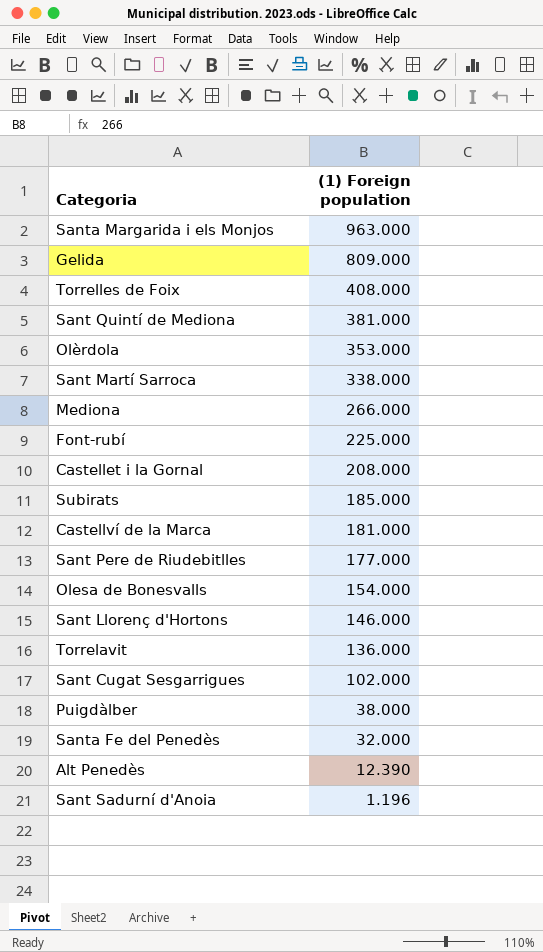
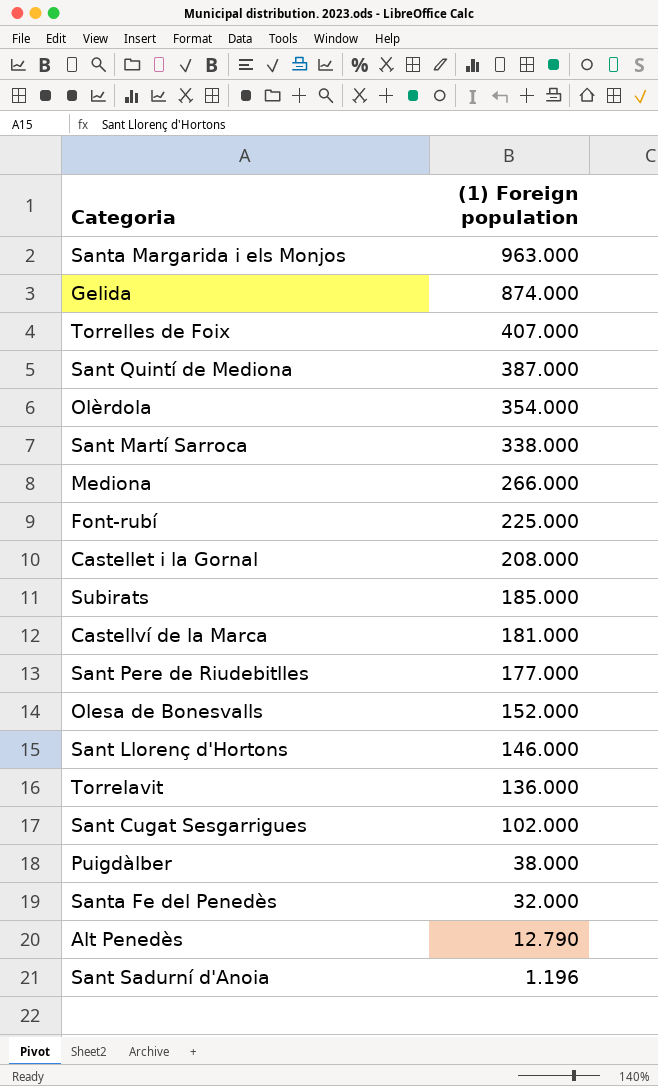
Gelida | (1) Foreign population: 809.000 -> 874.000
Torrelles de Foix | (1) Foreign population: 408.000 -> 407.000
Sant Quintí de Mediona | (1) Foreign population: 381.000 -> 387.000
Olèrdola | (1) Foreign population: 353.000 -> 354.000
Olesa de Bonesvalls | (1) Foreign population: 154.000 -> 152.000
Alt Penedès | (1) Foreign population: 12.390 -> 12.790

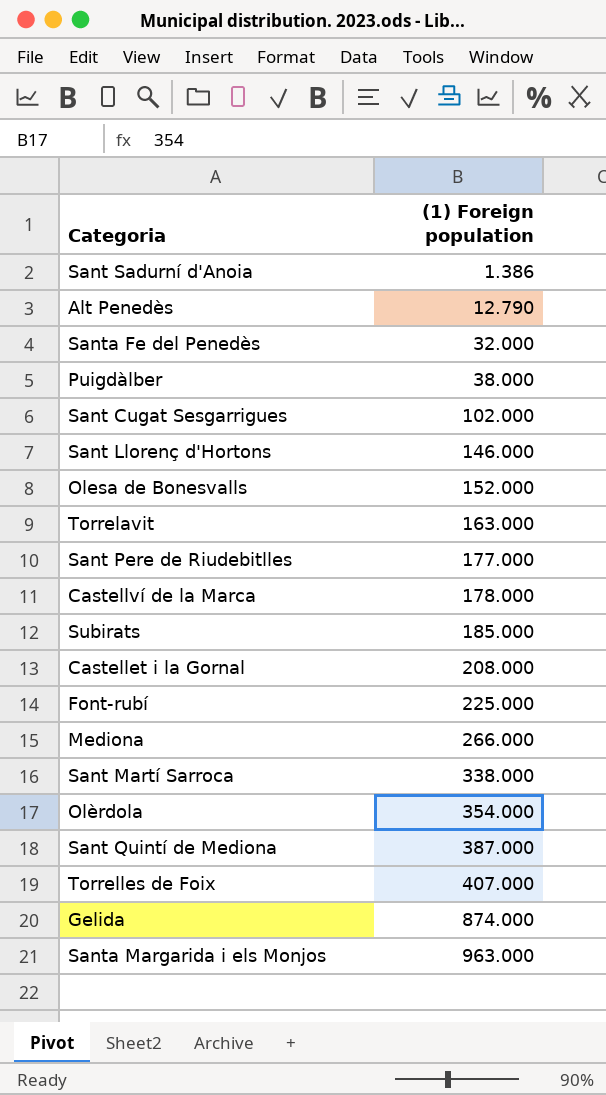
row order: (1) Foreign population descending -> (1) Foreign population ascending
Sant Sadurní d'Anoia | (1) Foreign population: 1.196 -> 1.386
Torrelavit | (1) Foreign population: 136.000 -> 163.000
Castellví de la Marca | (1) Foreign population: 181.000 -> 178.000

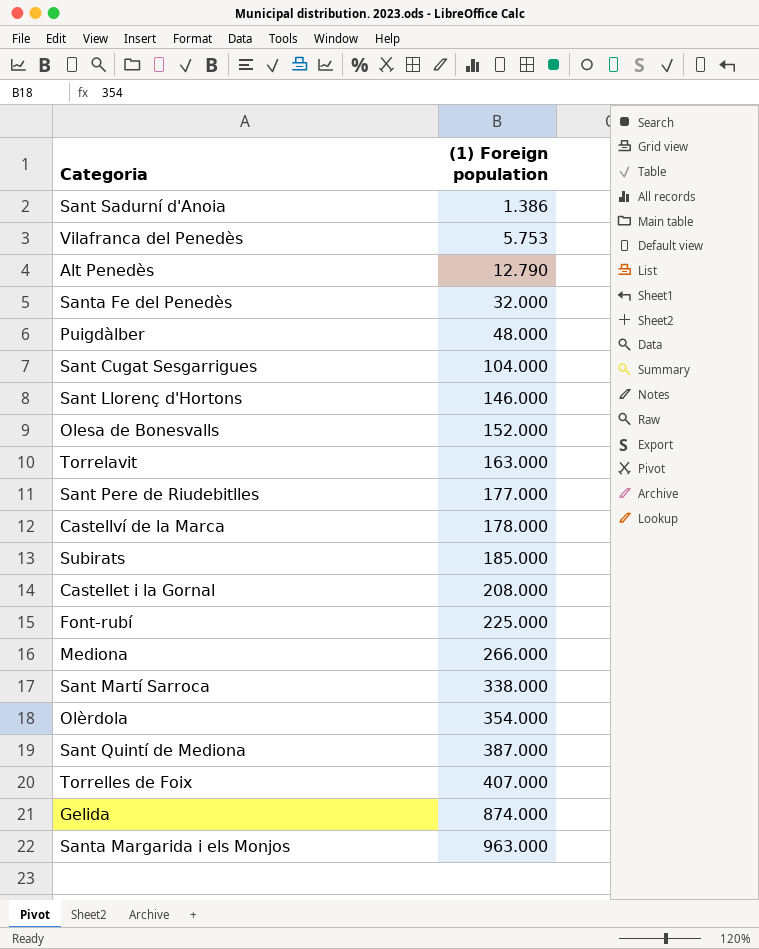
row Vilafranca del Penedès: none -> 5.753
Puigdàlber | (1) Foreign population: 38.000 -> 48.000
Sant Cugat Sesgarrigues | (1) Foreign population: 102.000 -> 104.000

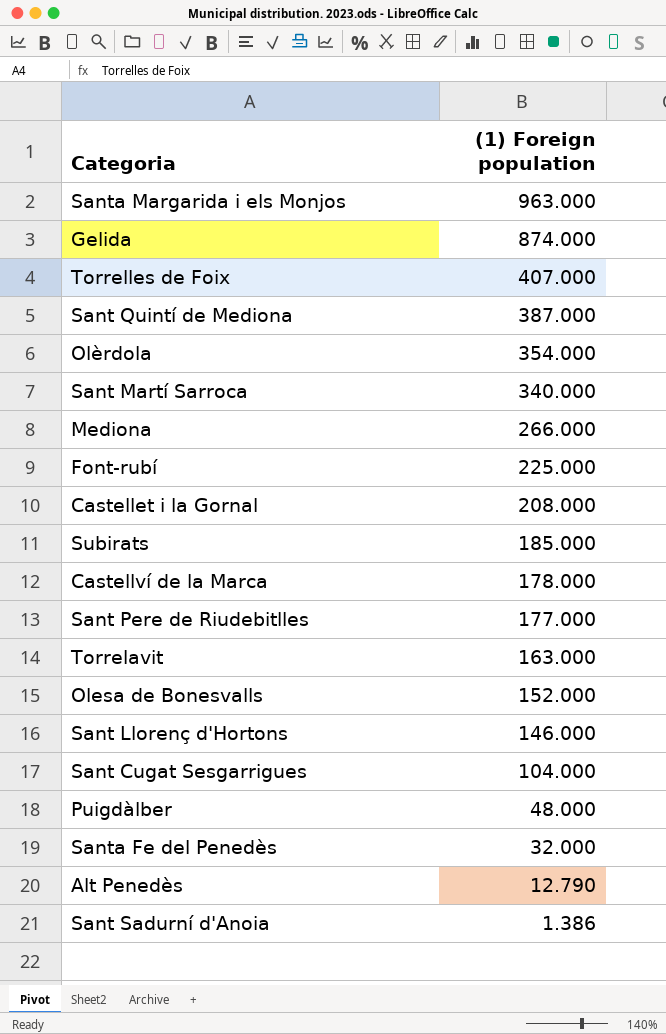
row order: (1) Foreign population ascending -> (1) Foreign population descending
row Vilafranca del Penedès: 5.753 -> none
Sant Martí Sarroca | (1) Foreign population: 338.000 -> 340.000

